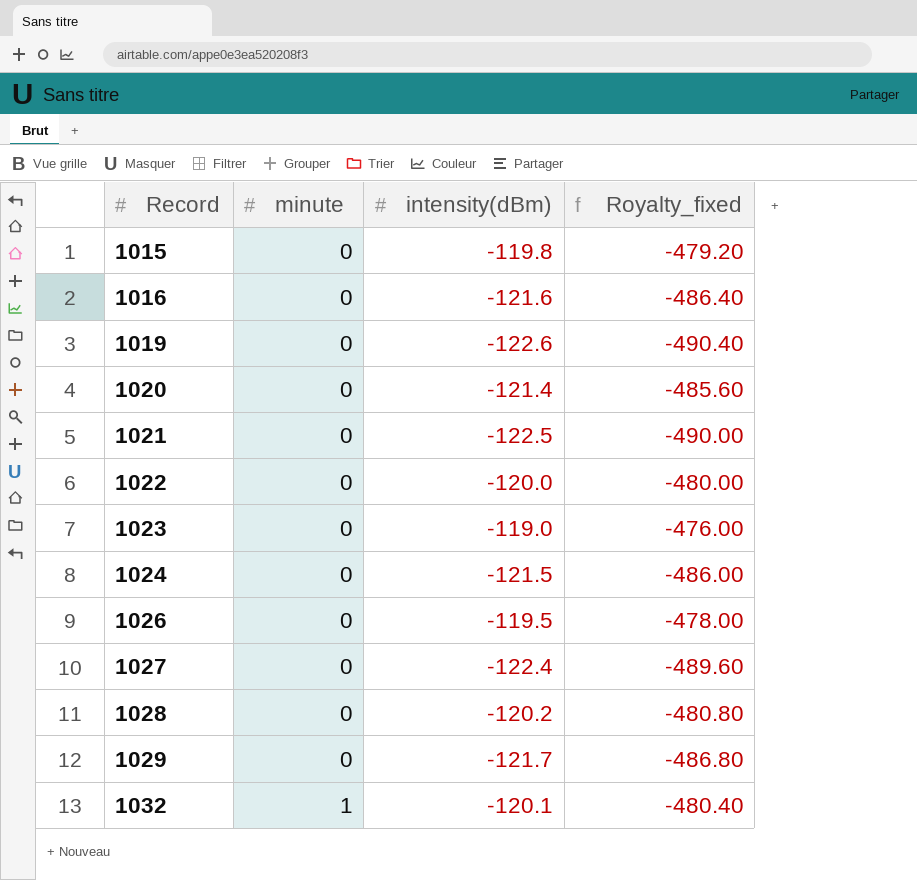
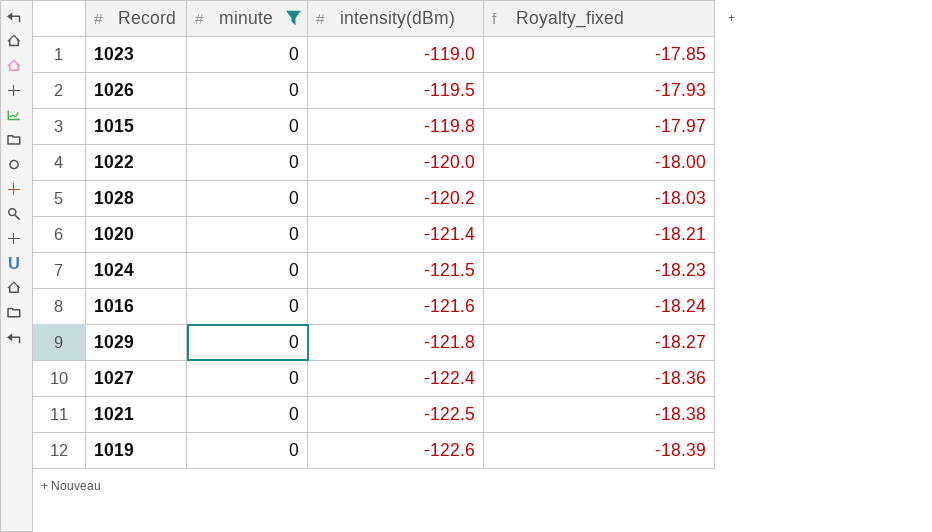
filter: none -> minute = 0
row order: Record ascending -> intensity(dBm) descending
column Royalty_fixed | formula: [intensity(dBm)] * 4 -> [intensity(dBm)] * 0.15
1029 | intensity(dBm): -121.7 -> -121.8

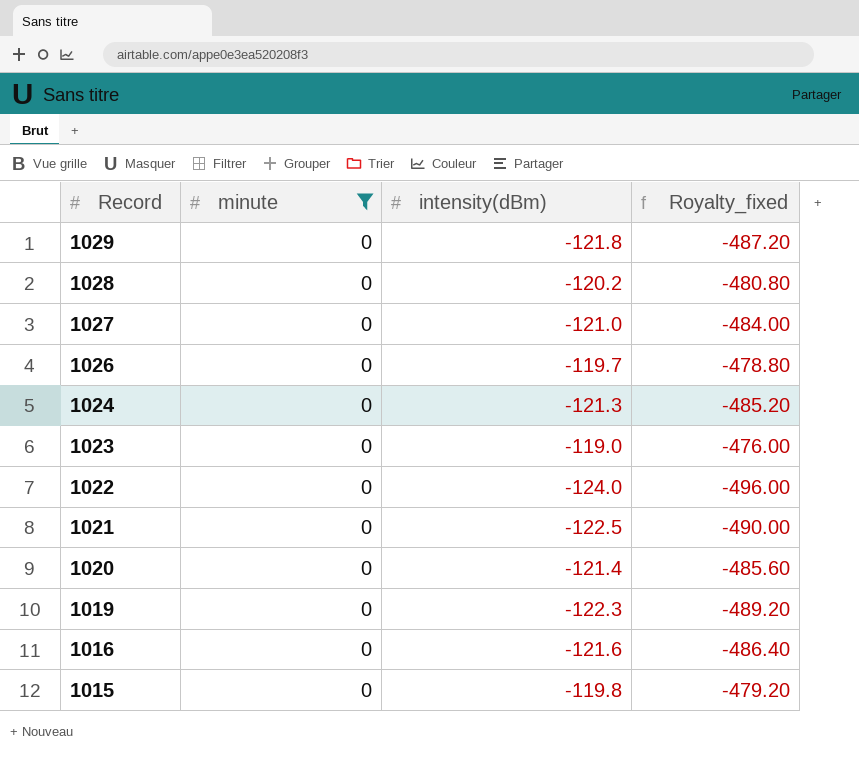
row order: intensity(dBm) descending -> Record descending
column Royalty_fixed | formula: [intensity(dBm)] * 0.15 -> [intensity(dBm)] * 4
1027 | intensity(dBm): -122.4 -> -121.0
1026 | intensity(dBm): -119.5 -> -119.7
1024 | intensity(dBm): -121.5 -> -121.3
1022 | intensity(dBm): -120.0 -> -124.0
1019 | intensity(dBm): -122.6 -> -122.3

